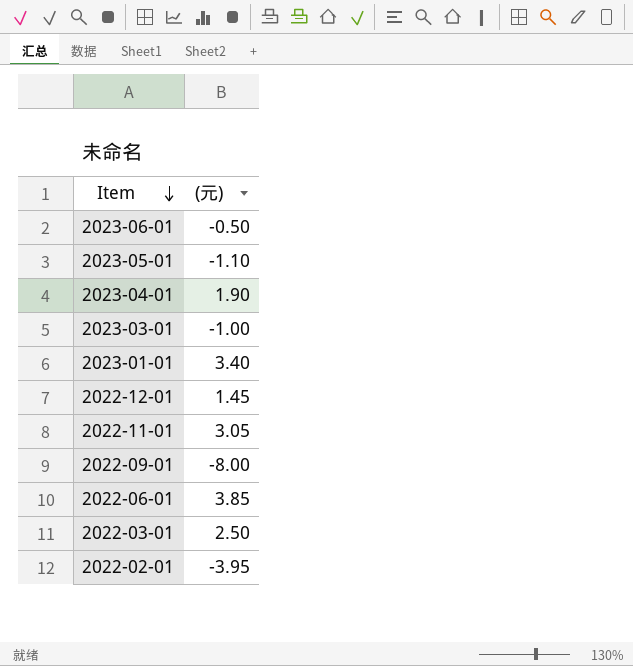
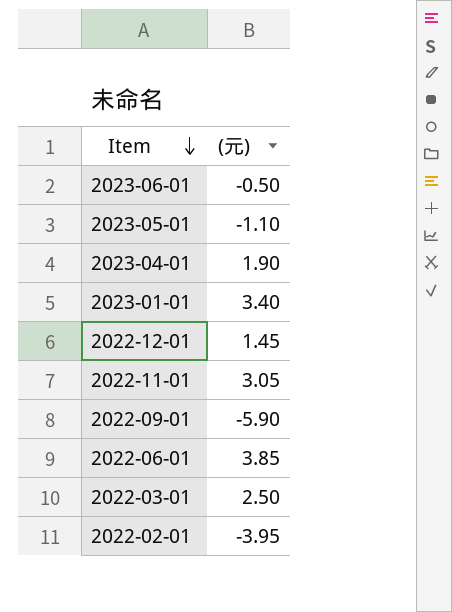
row 2023-03-01: -1.00 -> none
2022-09-01 | (元): -8.00 -> -5.90

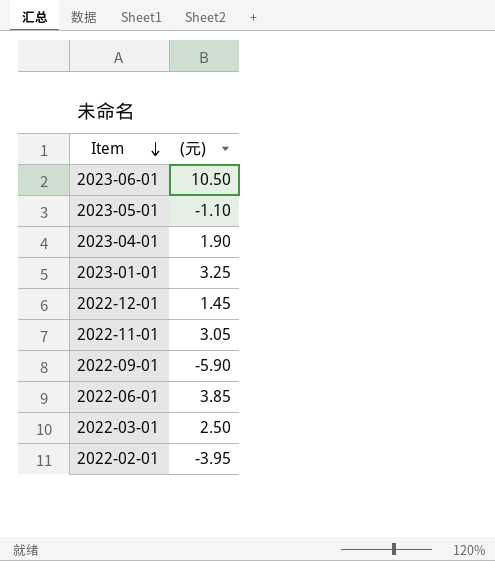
2023-06-01 | (元): -0.50 -> 10.50
2023-01-01 | (元): 3.40 -> 3.25

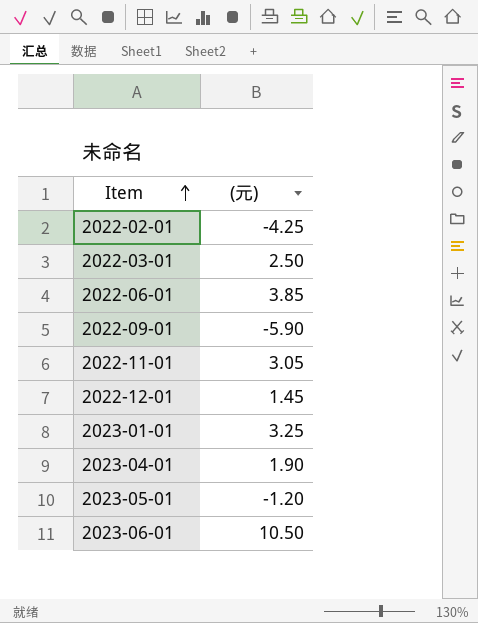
row order: Item descending -> Item ascending
2022-02-01 | (元): -3.95 -> -4.25
2023-05-01 | (元): -1.10 -> -1.20

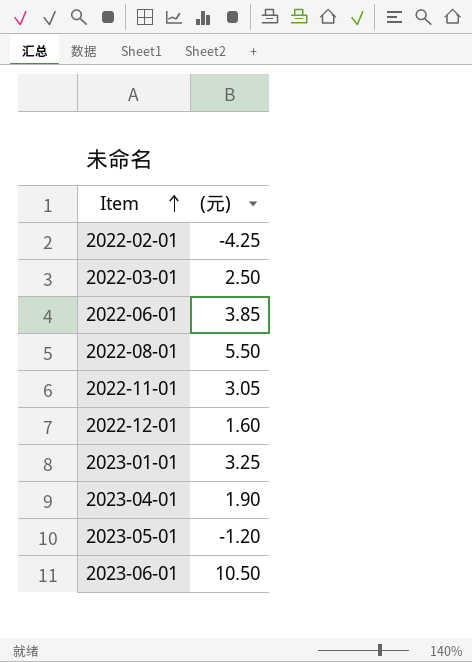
row 2022-09-01: -5.90 -> none
row 2022-08-01: none -> 5.50
2022-12-01 | (元): 1.45 -> 1.60

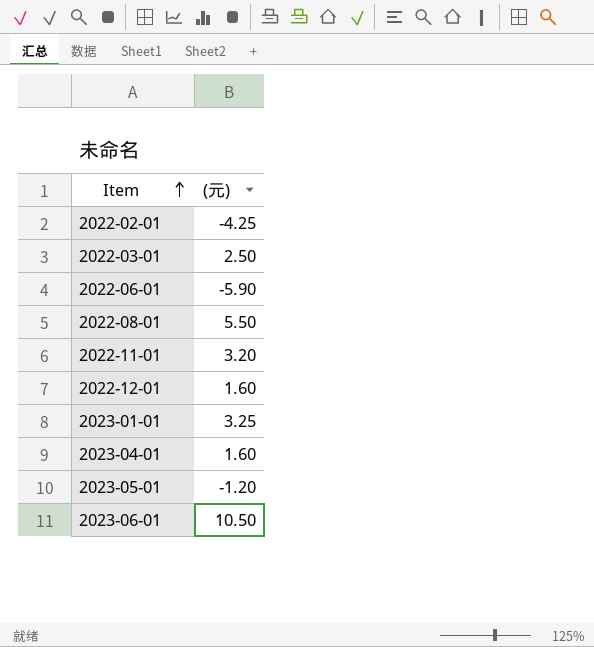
2022-06-01 | (元): 3.85 -> -5.90
2022-11-01 | (元): 3.05 -> 3.20
2023-04-01 | (元): 1.90 -> 1.60

